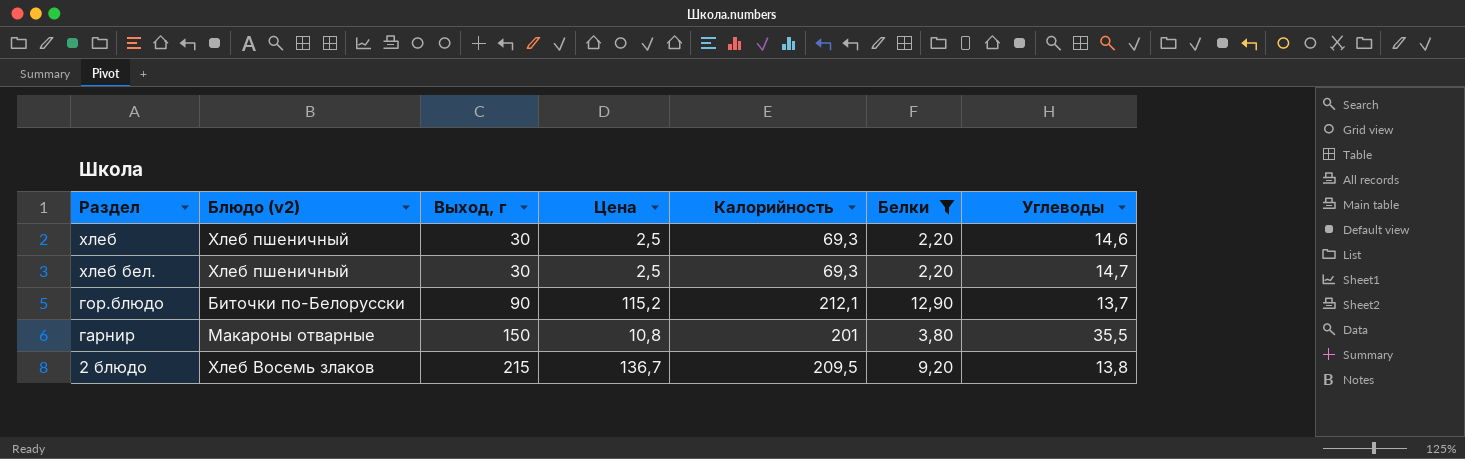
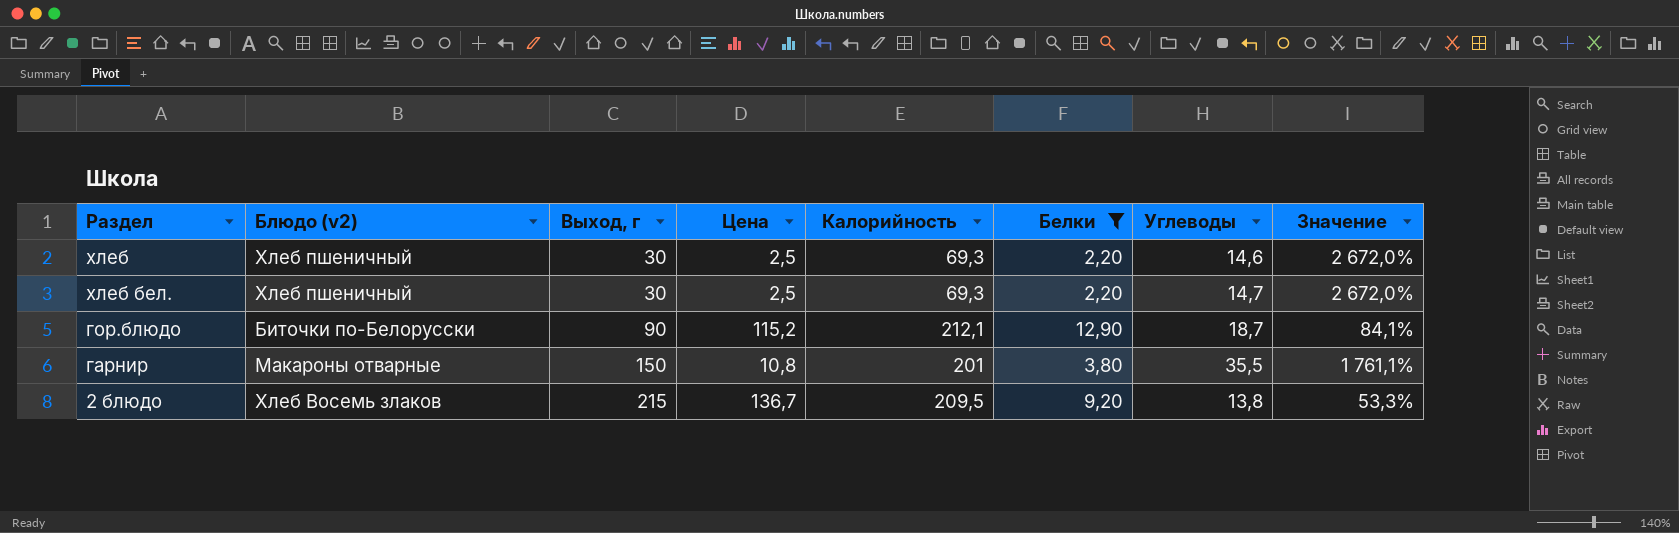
column Значение | formula: none -> ([Калорийность] - [Цена]) / [Цена]
гор.блюдо | Углеводы: 13,7 -> 18,7

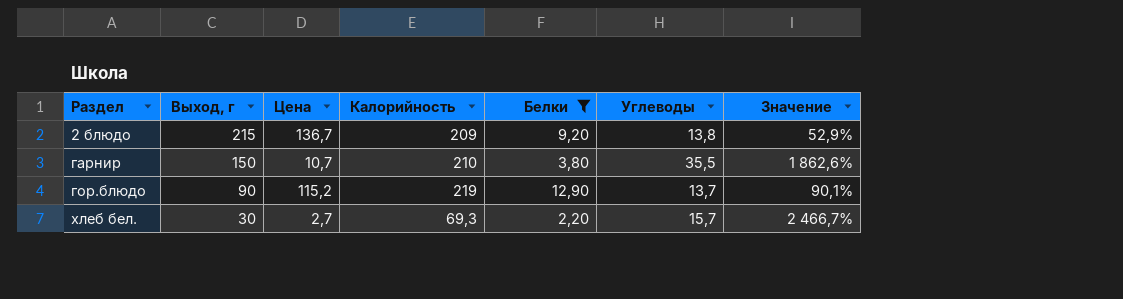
row order: Выход, г ascending -> Раздел ascending
column Блюдо (v2) | position: 2 -> none
row хлеб: Хлеб пшеничный | 30 | 2,5 | 69,3 | 2,20 | 14,6 | 2 672,0% -> none
2 блюдо | Калорийность: 209,5 -> 209
2 блюдо | Значение: 53,3% -> 52,9%
гарнир | Цена: 10,8 -> 10,7
гарнир | Калорийность: 201 -> 210
гарнир | Значение: 1 761,1% -> 1 862,6%
гор.блюдо | Калорийность: 212,1 -> 219
гор.блюдо | Углеводы: 18,7 -> 13,7
гор.блюдо | Значение: 84,1% -> 90,1%
хлеб бел. | Цена: 2,5 -> 2,7
хлеб бел. | Углеводы: 14,7 -> 15,7
хлеб бел. | Значение: 2 672,0% -> 2 466,7%

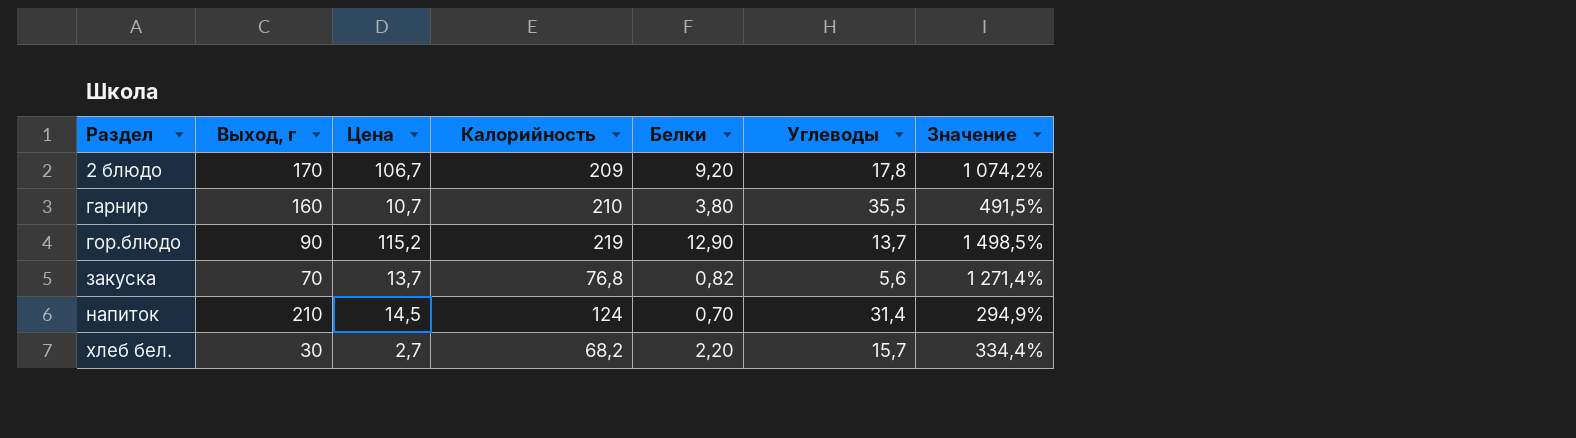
filter: Белки >= 2,20 -> none
column Значение | formula: ([Калорийность] - [Цена]) / [Цена] -> ([Калорийность] - [Углеводы]) / [Углеводы]
2 блюдо | Выход, г: 215 -> 170
2 блюдо | Цена: 136,7 -> 106,7
2 блюдо | Углеводы: 13,8 -> 17,8
гарнир | Выход, г: 150 -> 160
хлеб бел. | Калорийность: 69,3 -> 68,2

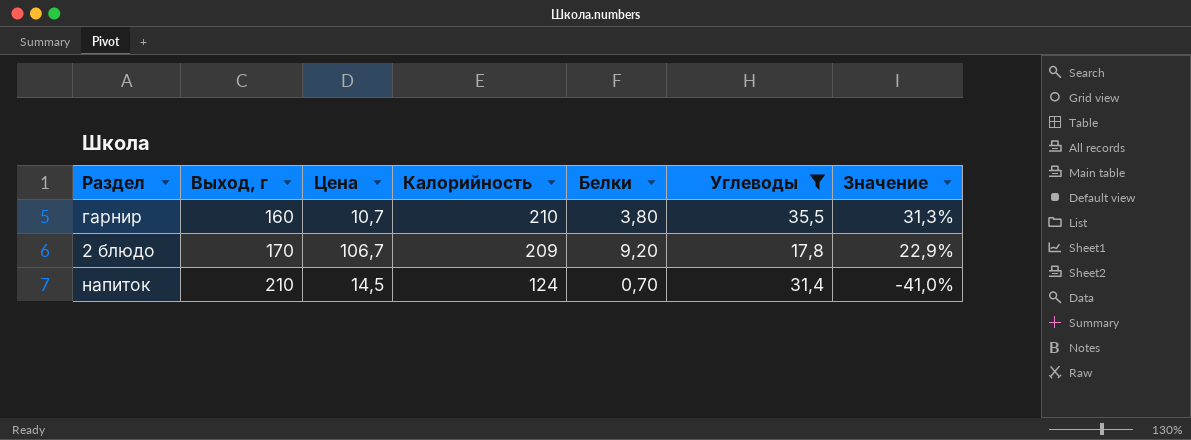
filter: none -> Углеводы >= 17,8
row order: Раздел ascending -> Выход, г ascending
column Значение | formula: ([Калорийность] - [Углеводы]) / [Углеводы] -> ([Калорийность] - [Выход, г]) / [Выход, г]

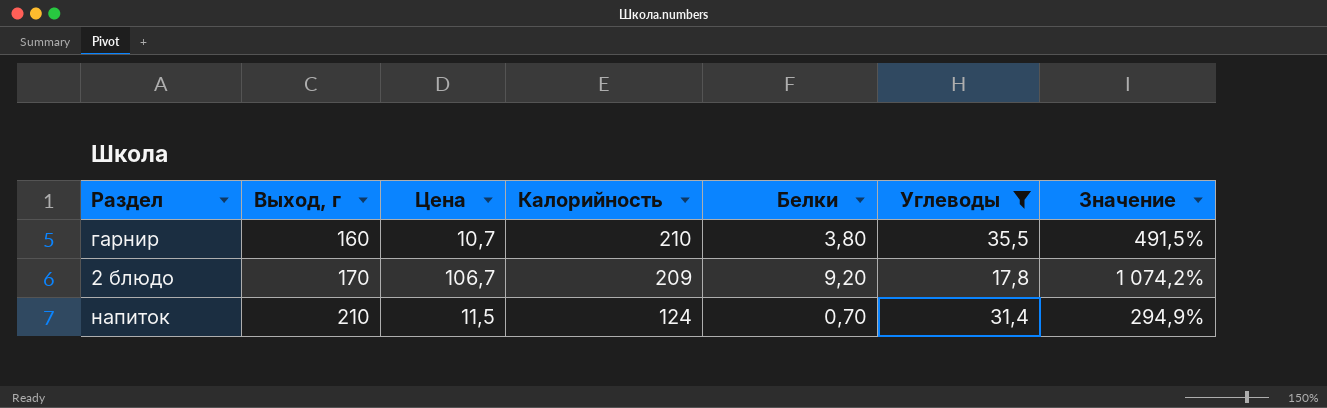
column Значение | formula: ([Калорийность] - [Выход, г]) / [Выход, г] -> ([Калорийность] - [Углеводы]) / [Углеводы]
напиток | Цена: 14,5 -> 11,5

